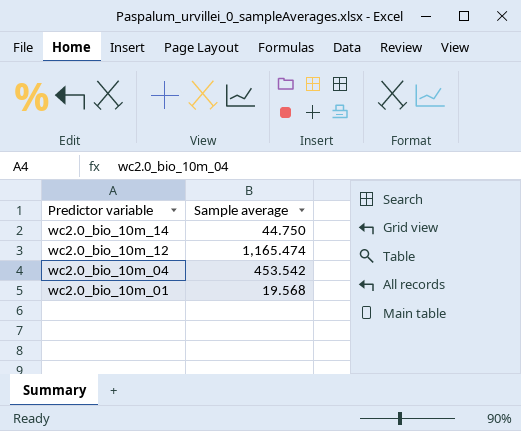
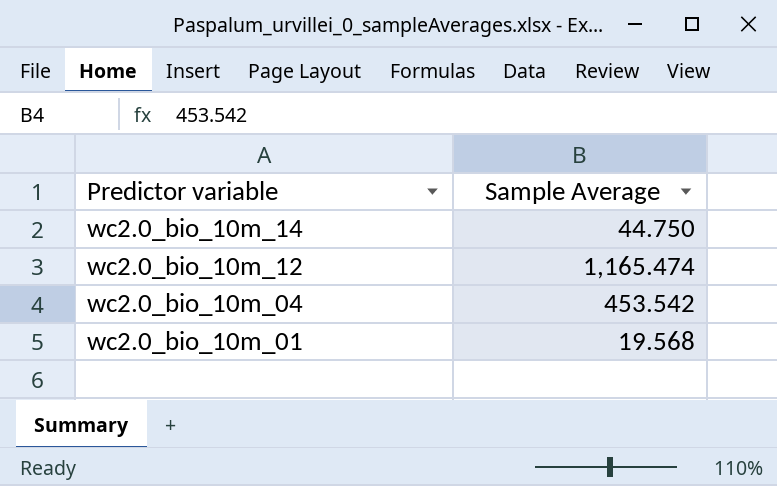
column name: Sample average -> Sample Average

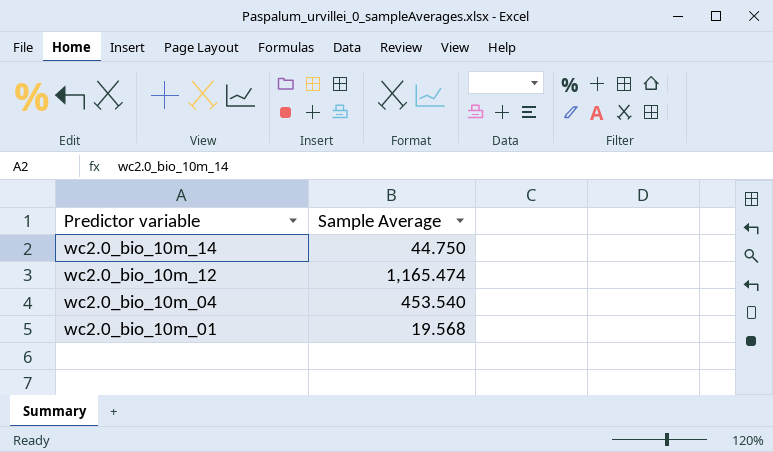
wc2.0_bio_10m_04 | Sample Average: 453.542 -> 453.540

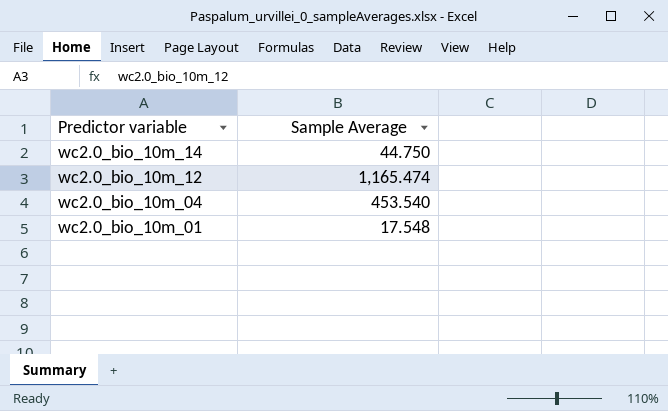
wc2.0_bio_10m_01 | Sample Average: 19.568 -> 17.548

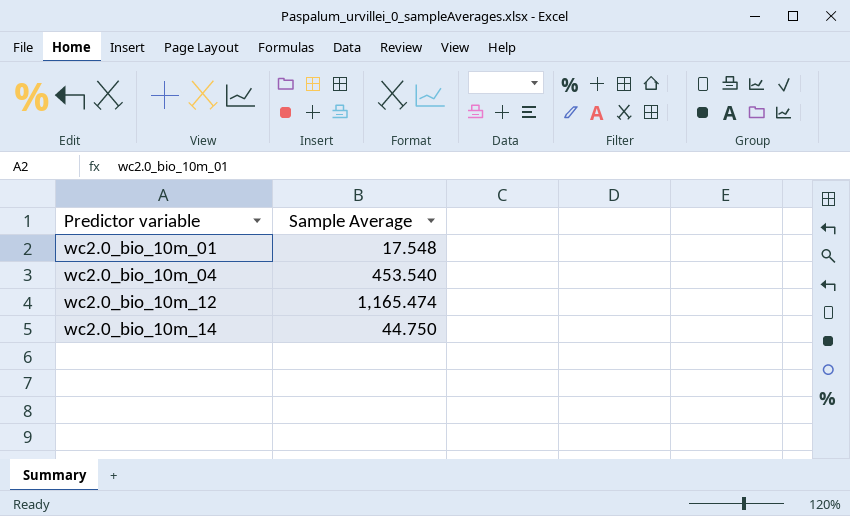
row order: Predictor variable descending -> Predictor variable ascending

